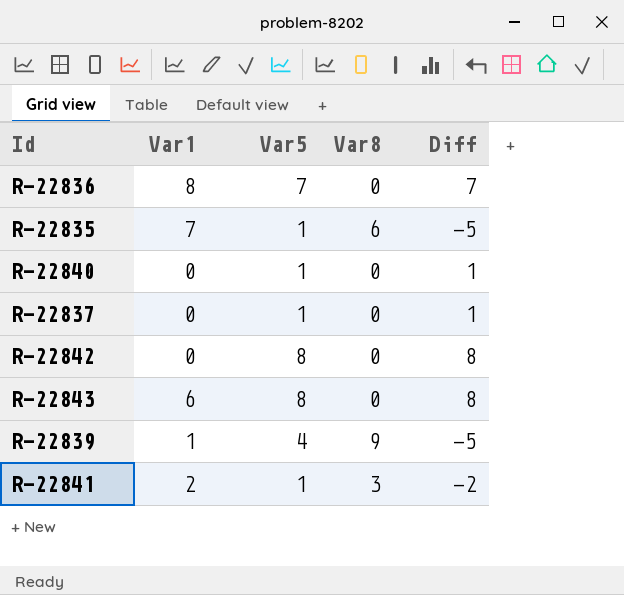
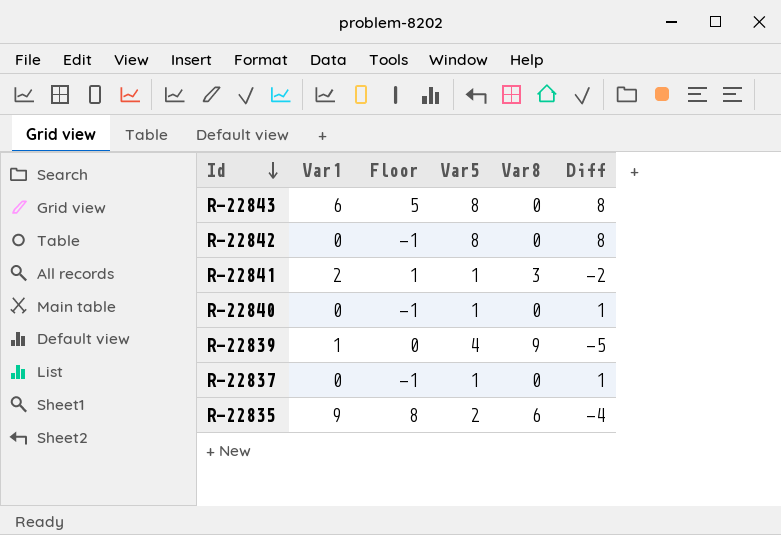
row order: none -> Id descending
column Floor | formula: none -> [Var1] - 1
row R-22836: 8 | 7 | 0 | 7 -> none
R-22835 | Var1: 7 -> 9
R-22835 | Var5: 1 -> 2
R-22835 | Diff: -5 -> -4

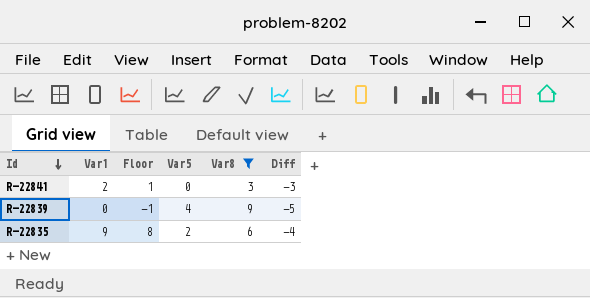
filter: none -> Var8 != 0
R-22841 | Var5: 1 -> 0
R-22841 | Diff: -2 -> -3
R-22839 | Var1: 1 -> 0
R-22839 | Floor: 0 -> -1

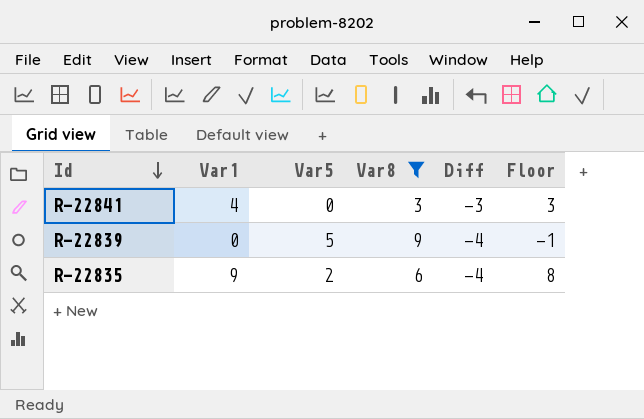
column Floor | position: 3 -> 6
R-22841 | Var1: 2 -> 4
R-22841 | Floor: 1 -> 3
R-22839 | Var5: 4 -> 5
R-22839 | Diff: -5 -> -4

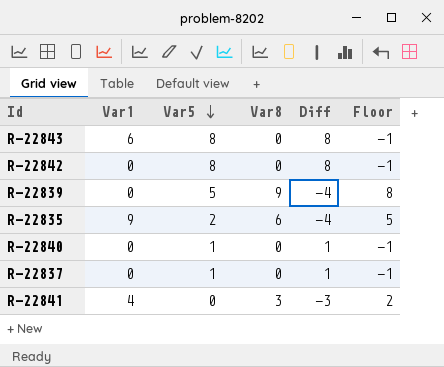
filter: Var8 != 0 -> none
row order: Id descending -> Var5 descending
column Floor | formula: [Var1] - 1 -> [Var8] - 1

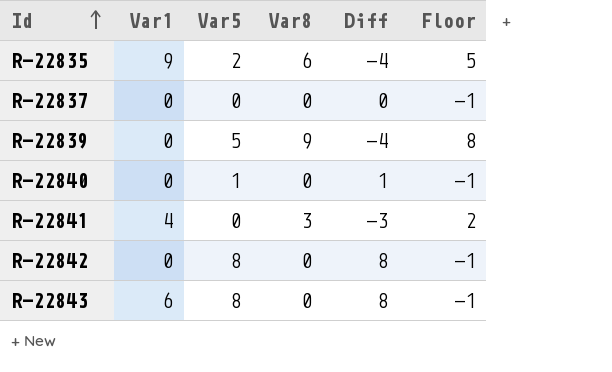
row order: Var5 descending -> Id ascending
R-22837 | Var5: 1 -> 0
R-22837 | Diff: 1 -> 0

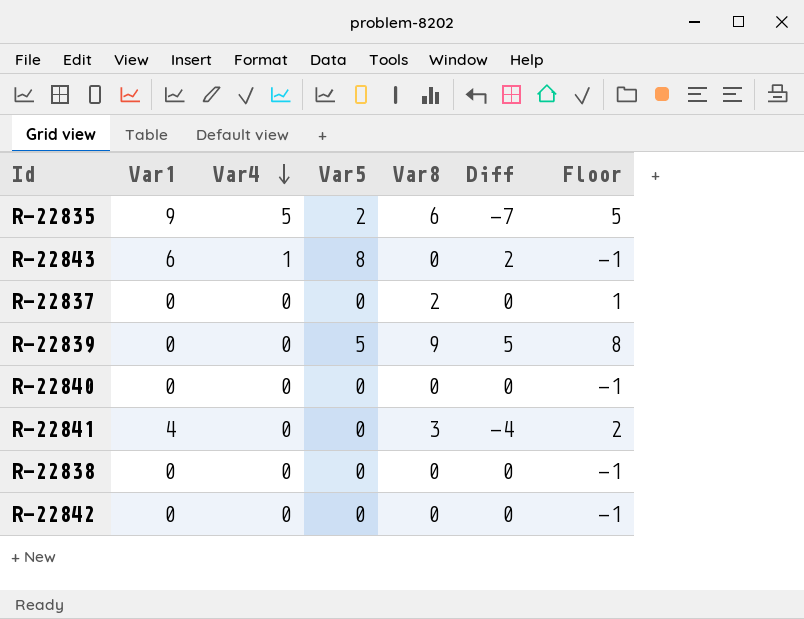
row order: Id ascending -> Var4 descending
column Var4 | position: none -> 3
column Diff | formula: [Var5] - [Var8] -> [Var5] - [Var1]
R-22837 | Var8: 0 -> 2
R-22837 | Floor: -1 -> 1
R-22840 | Var5: 1 -> 0
row R-22838: none -> 0 | 0 | 0 | 0 | 0 | -1
R-22842 | Var5: 8 -> 0

